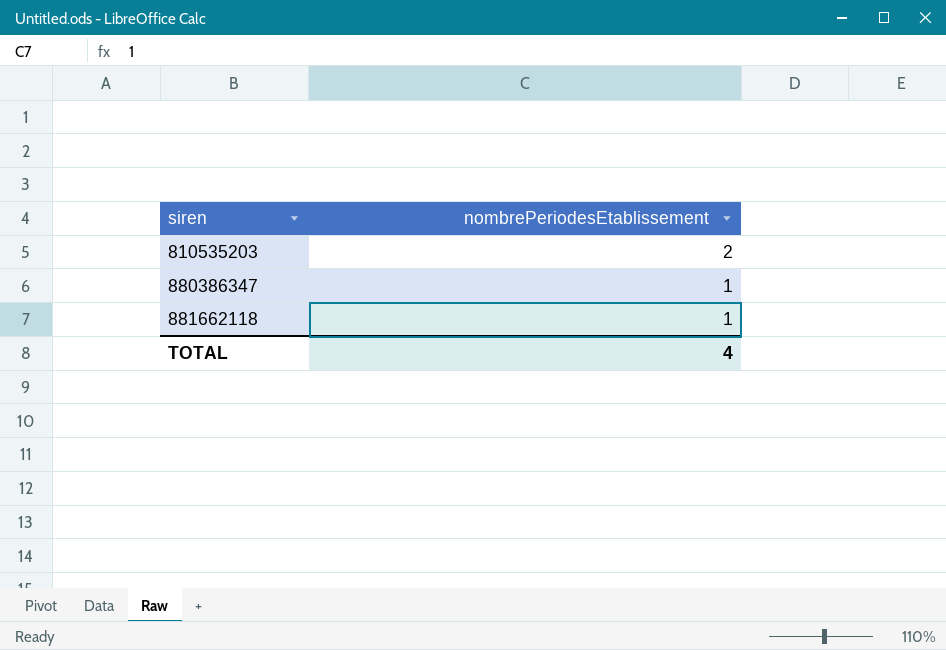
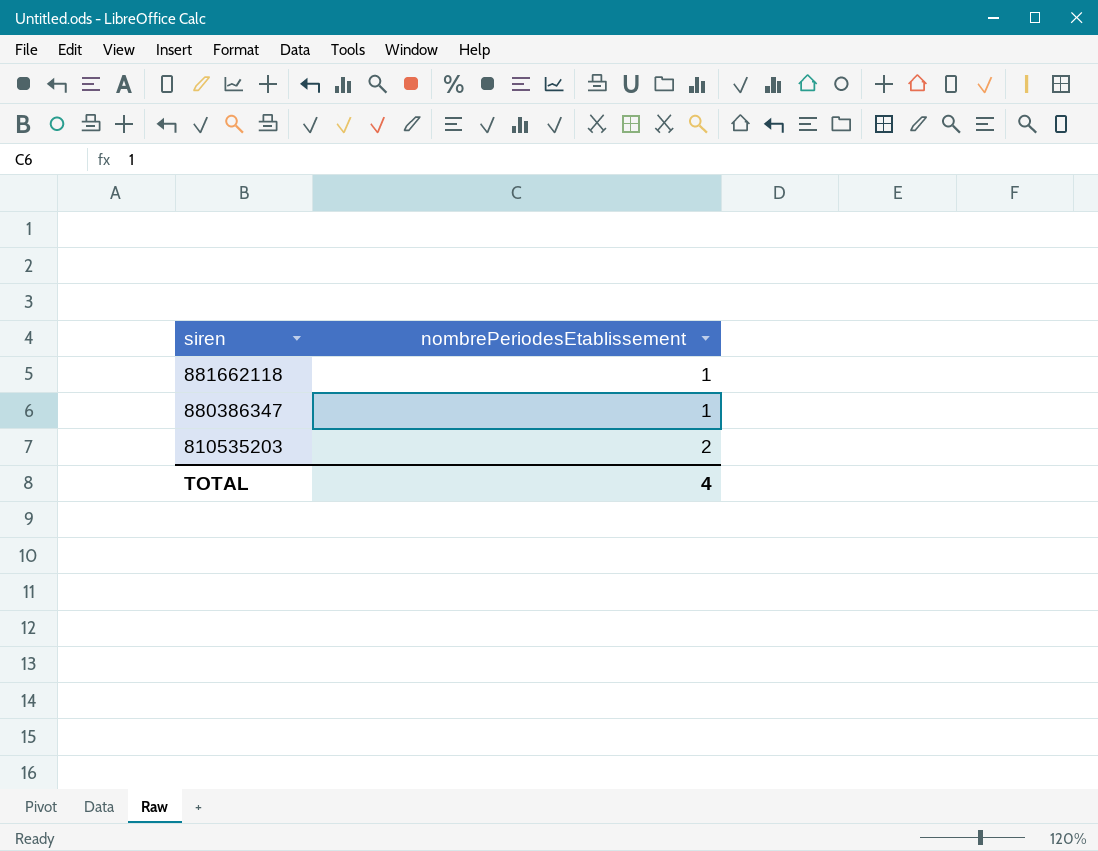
row order: siren ascending -> siren descending

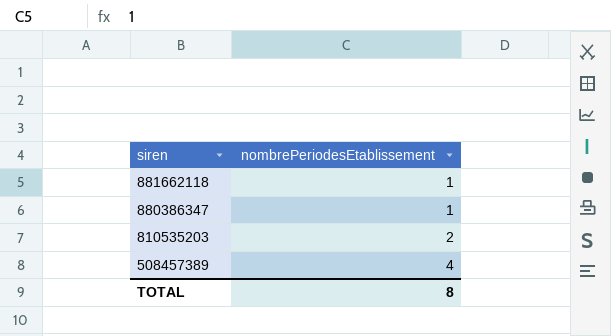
row 508457389: none -> 4
TOTAL | nombrePeriodesEtablissement: 4 -> 8

